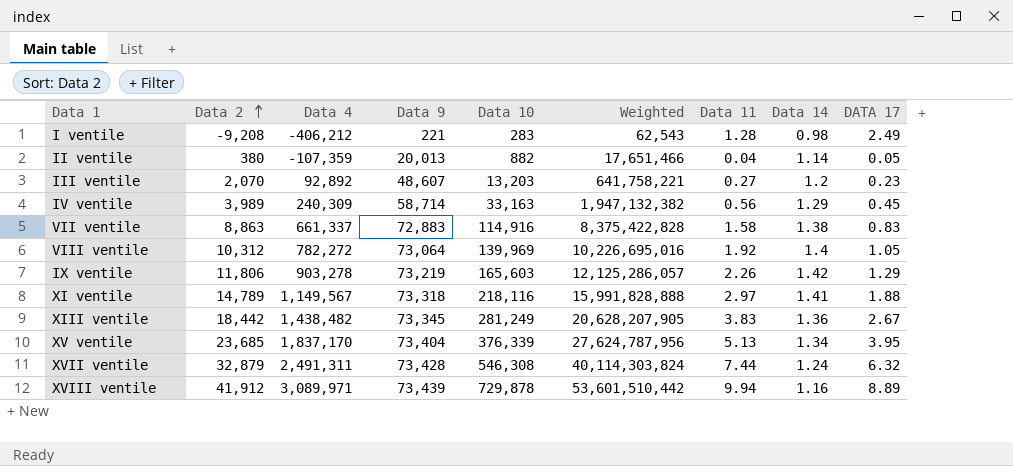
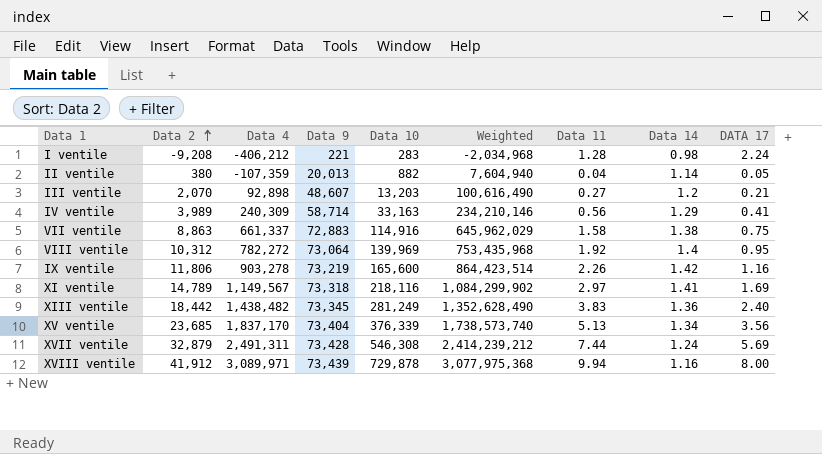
column Weighted | formula: [Data 9] * [Data 10] -> [Data 2] * [Data 9]
I ventile | DATA 17: 2.49 -> 2.24
III ventile | Data 4: 92,892 -> 92,898
III ventile | DATA 17: 0.23 -> 0.21
IV ventile | DATA 17: 0.45 -> 0.41
VII ventile | DATA 17: 0.83 -> 0.75
VIII ventile | DATA 17: 1.05 -> 0.95
IX ventile | Data 10: 165,603 -> 165,600
IX ventile | DATA 17: 1.29 -> 1.16
XI ventile | DATA 17: 1.88 -> 1.69
XIII ventile | DATA 17: 2.67 -> 2.40
XV ventile | DATA 17: 3.95 -> 3.56
XVII ventile | DATA 17: 6.32 -> 5.69
XVIII ventile | DATA 17: 8.89 -> 8.00

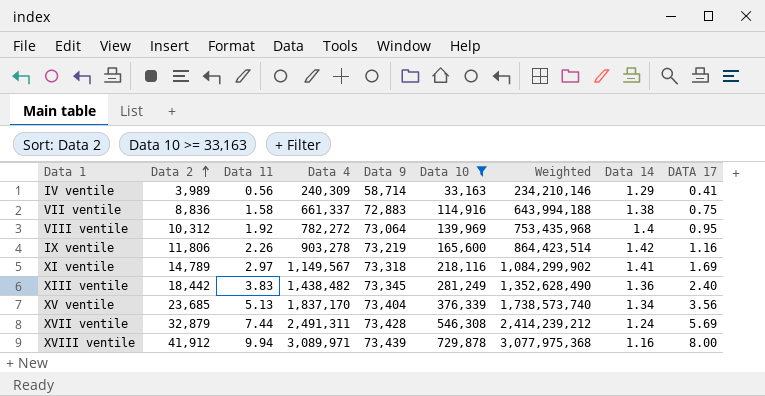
filter: none -> Data 10 >= 33,163
column Data 11 | position: 7 -> 3
VII ventile | Data 2: 8,863 -> 8,836
VII ventile | Weighted: 645,962,029 -> 643,994,188

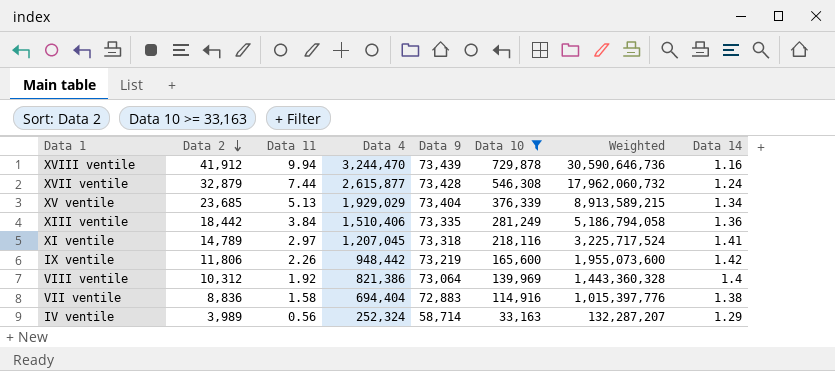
row order: Data 2 ascending -> Data 2 descending
column DATA 17 | position: 9 -> none
column Weighted | formula: [Data 2] * [Data 9] -> [Data 2] * [Data 10]
XVIII ventile | Data 4: 3,089,971 -> 3,244,470
XVII ventile | Data 4: 2,491,311 -> 2,615,877
XV ventile | Data 4: 1,837,170 -> 1,929,029
XIII ventile | Data 11: 3.83 -> 3.84
XIII ventile | Data 4: 1,438,482 -> 1,510,406
XIII ventile | Data 9: 73,345 -> 73,335
XI ventile | Data 4: 1,149,567 -> 1,207,045
IX ventile | Data 4: 903,278 -> 948,442
VIII ventile | Data 4: 782,272 -> 821,386
VII ventile | Data 4: 661,337 -> 694,404
IV ventile | Data 4: 240,309 -> 252,324

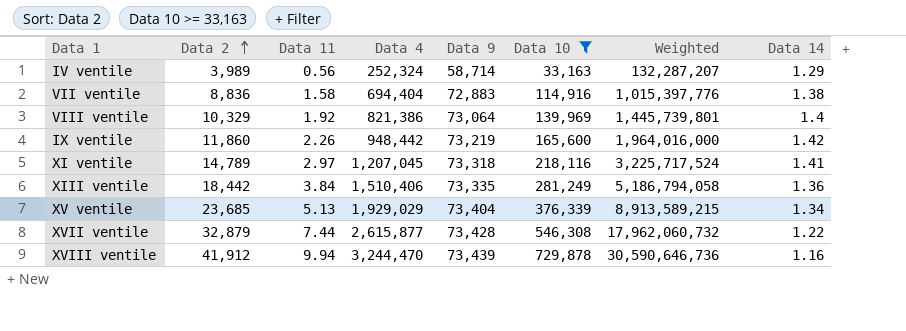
row order: Data 2 descending -> Data 2 ascending
VIII ventile | Data 2: 10,312 -> 10,329
VIII ventile | Weighted: 1,443,360,328 -> 1,445,739,801
IX ventile | Data 2: 11,806 -> 11,860
IX ventile | Weighted: 1,955,073,600 -> 1,964,016,000
XVII ventile | Data 14: 1.24 -> 1.22

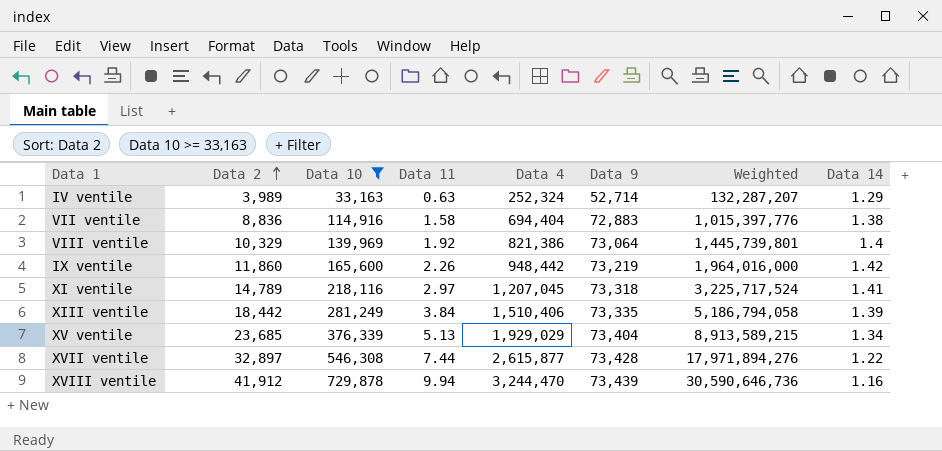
column Data 10 | position: 6 -> 3
IV ventile | Data 11: 0.56 -> 0.63
IV ventile | Data 9: 58,714 -> 52,714
XIII ventile | Data 14: 1.36 -> 1.39
XVII ventile | Data 2: 32,879 -> 32,897
XVII ventile | Weighted: 17,962,060,732 -> 17,971,894,276

